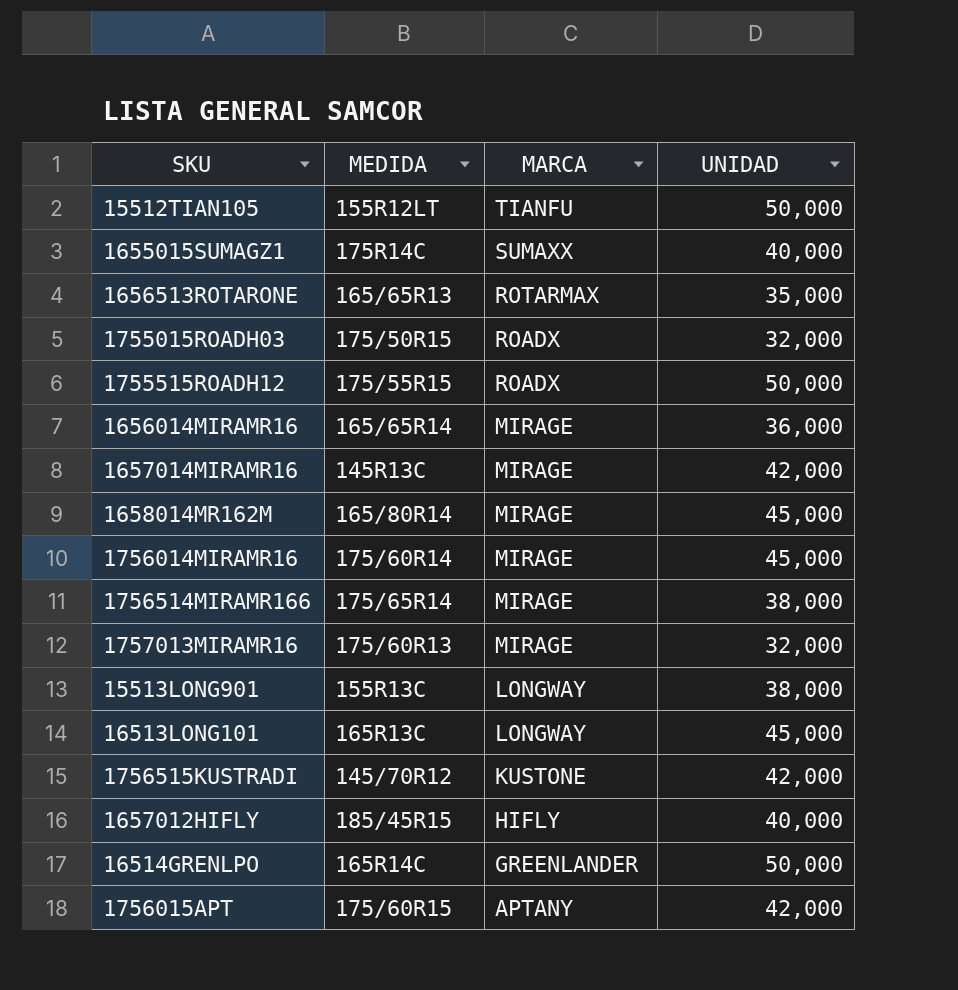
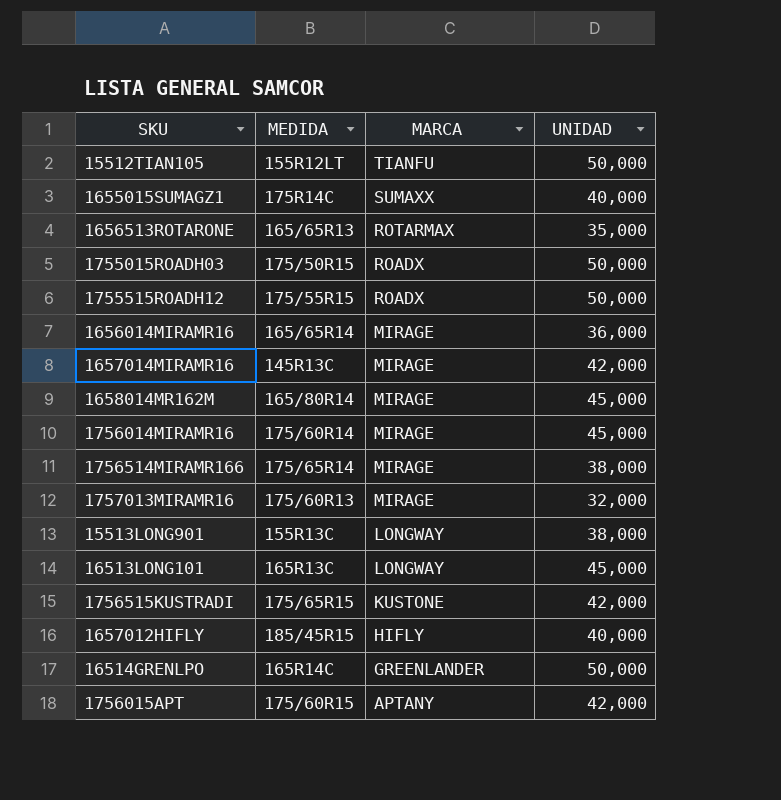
1755015ROADH03 | UNIDAD: 32,000 -> 50,000
1756515KUSTRADI | MEDIDA: 145/70R12 -> 175/65R15

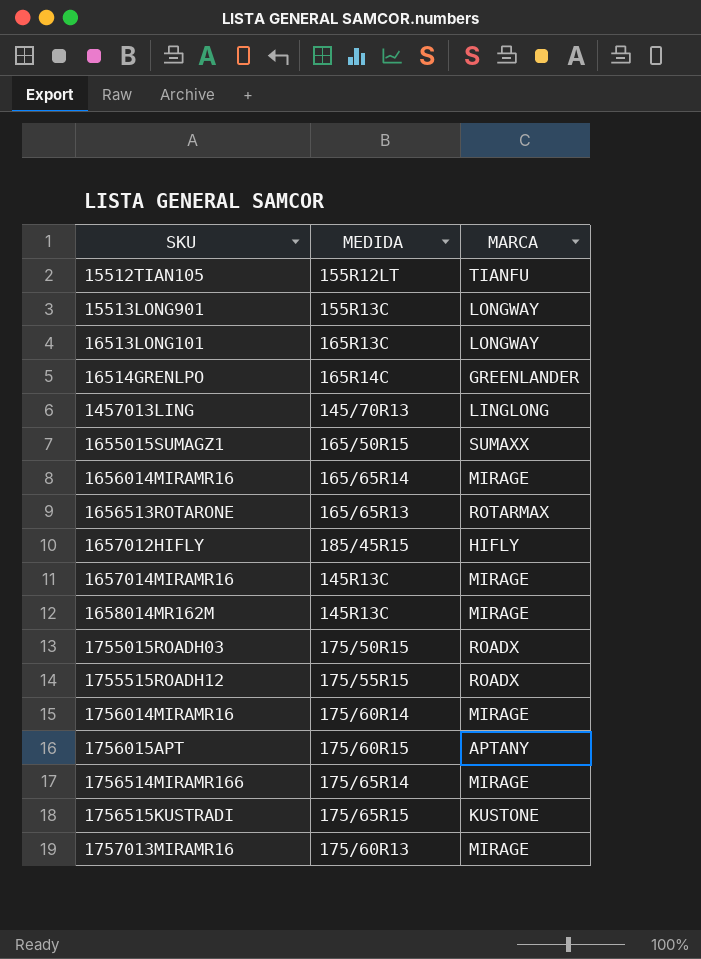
row order: MARCA descending -> SKU ascending
column UNIDAD | position: 4 -> none
row 1457013LING: none -> 145/70R13 | LINGLONG
1655015SUMAGZ1 | MEDIDA: 175R14C -> 165/50R15
1658014MR162M | MEDIDA: 165/80R14 -> 145R13C

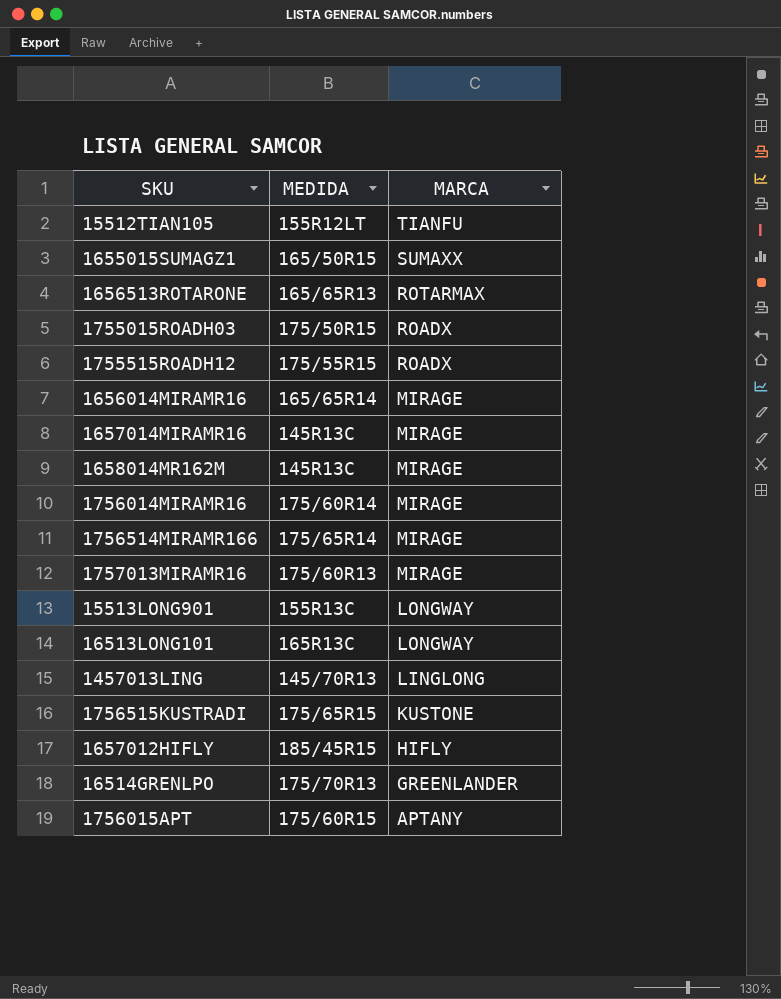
row order: SKU ascending -> MARCA descending
16514GRENLPO | MEDIDA: 165R14C -> 175/70R13

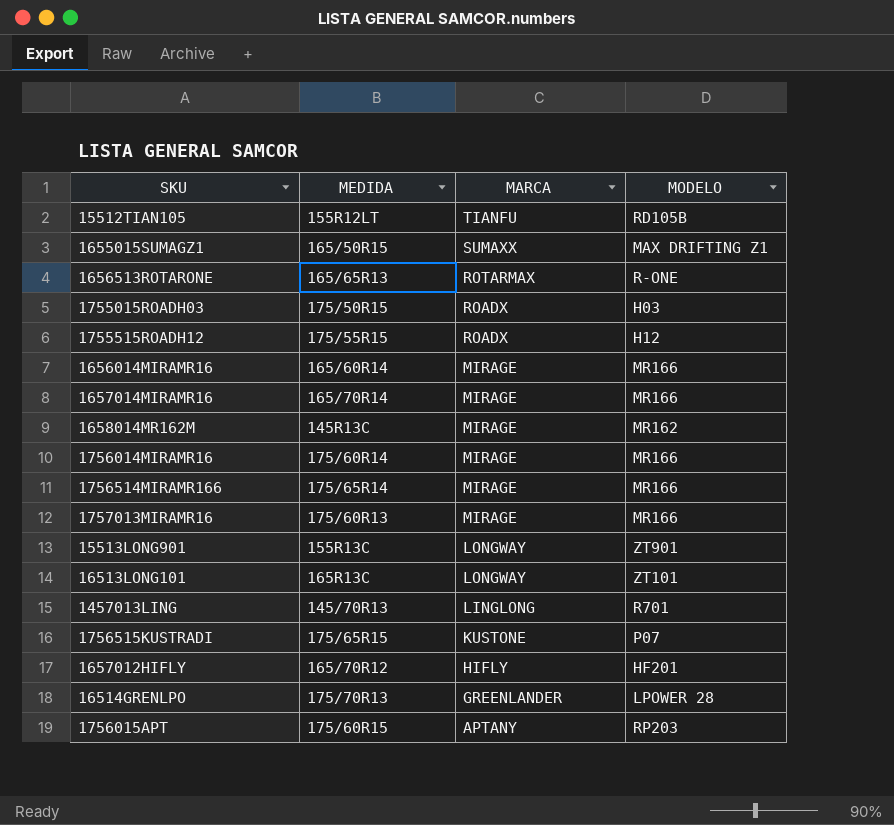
column MODELO | position: none -> 4
1656014MIRAMR16 | MEDIDA: 165/65R14 -> 165/60R14
1657014MIRAMR16 | MEDIDA: 145R13C -> 165/70R14
1657012HIFLY | MEDIDA: 185/45R15 -> 165/70R12

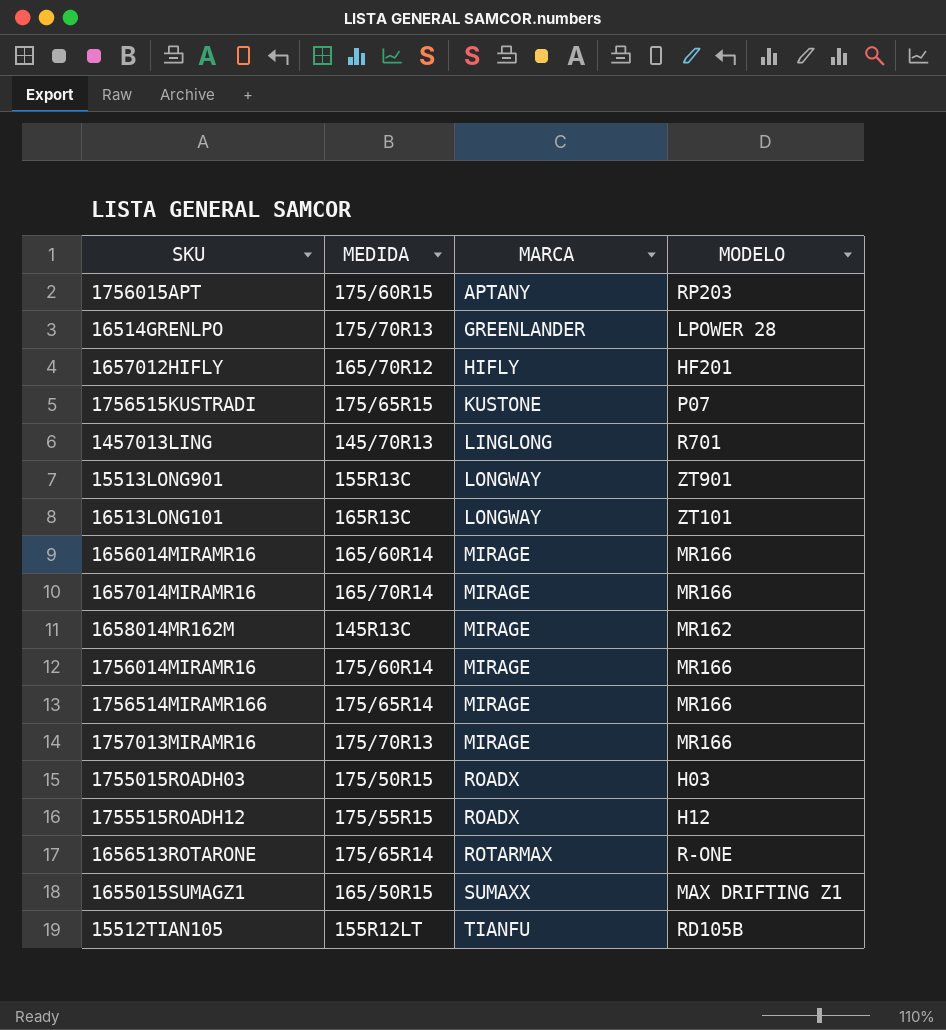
row order: MARCA descending -> MARCA ascending
1757013MIRAMR16 | MEDIDA: 175/60R13 -> 175/70R13
1656513ROTARONE | MEDIDA: 165/65R13 -> 175/65R14

